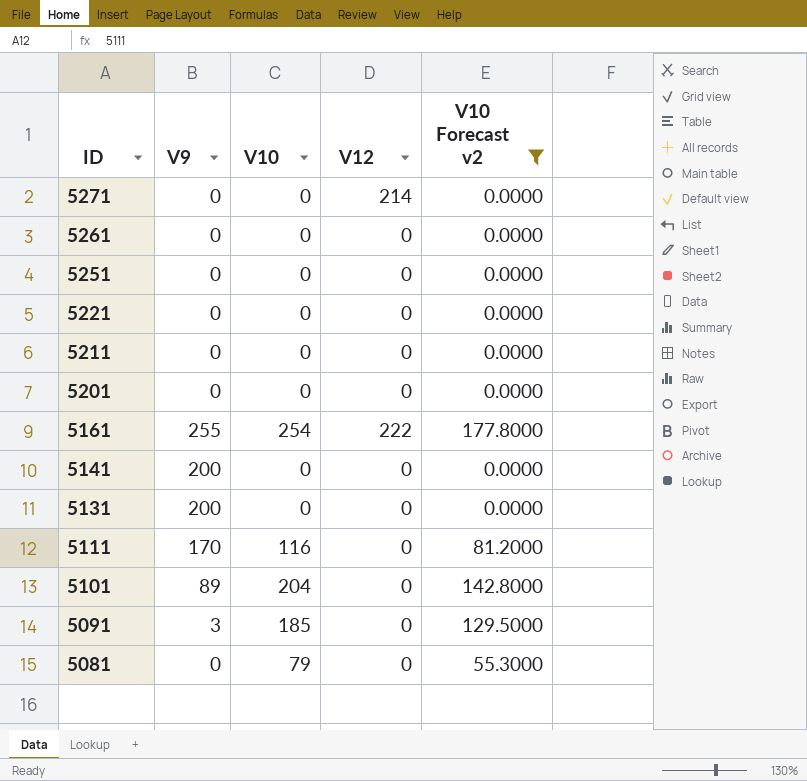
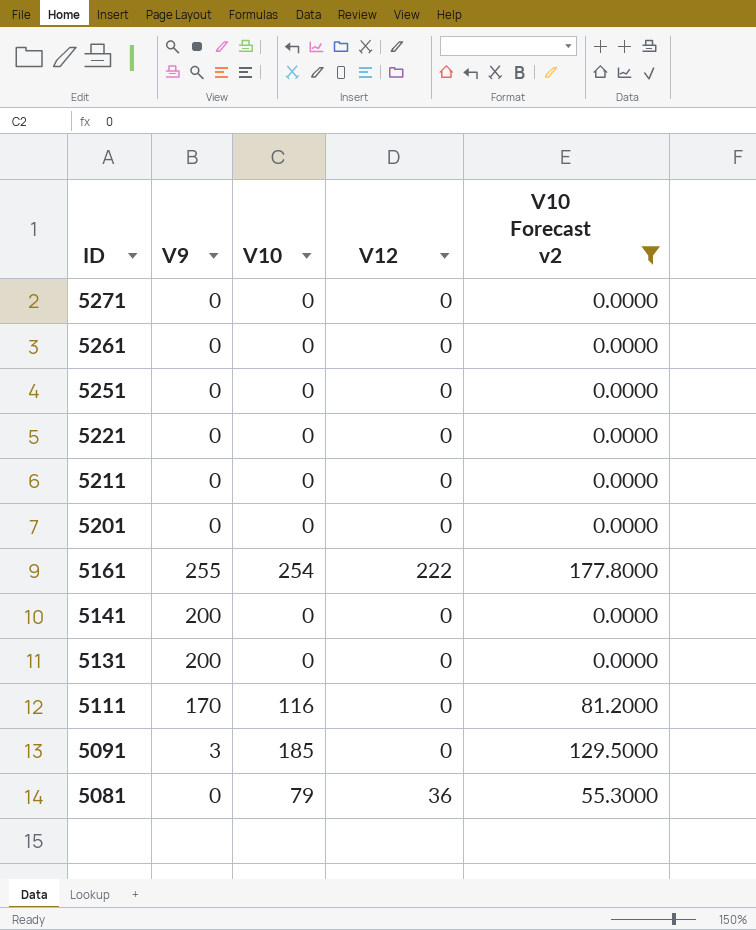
row 5101: 89 | 204 | 0 | 142.8000 -> none
5271 | V12: 214 -> 0
5081 | V12: 0 -> 36

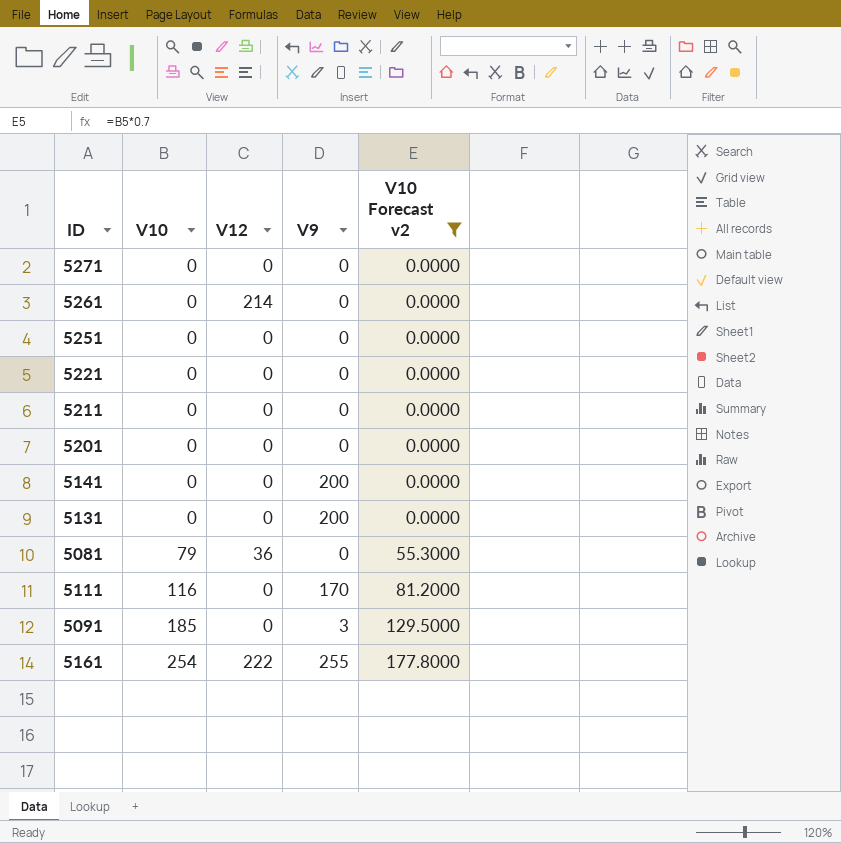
row order: ID descending -> V10 ascending
column V9 | position: 2 -> 4
5261 | V12: 0 -> 214

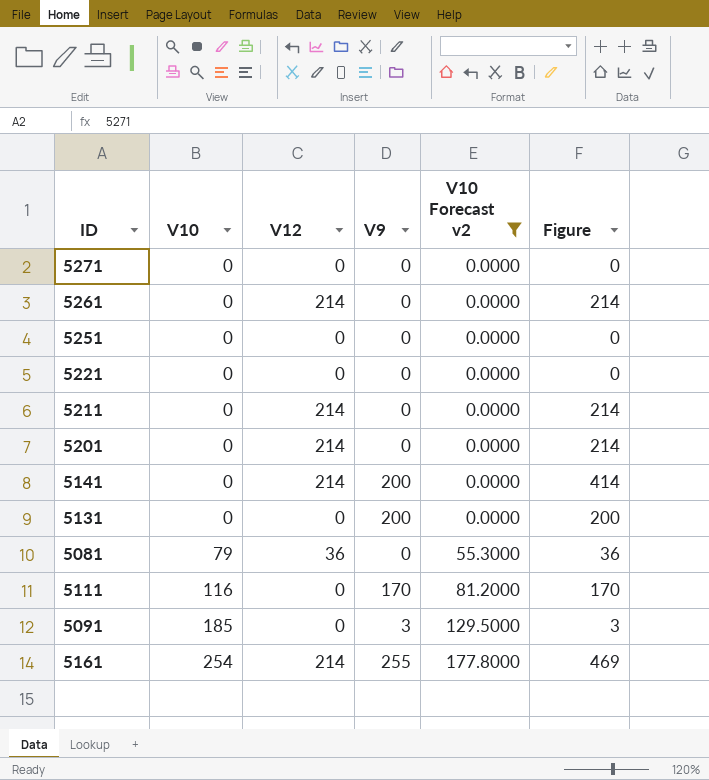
column Figure | formula: none -> [V12] + [V9]
5211 | V12: 0 -> 214
5201 | V12: 0 -> 214
5141 | V12: 0 -> 214
5161 | V12: 222 -> 214

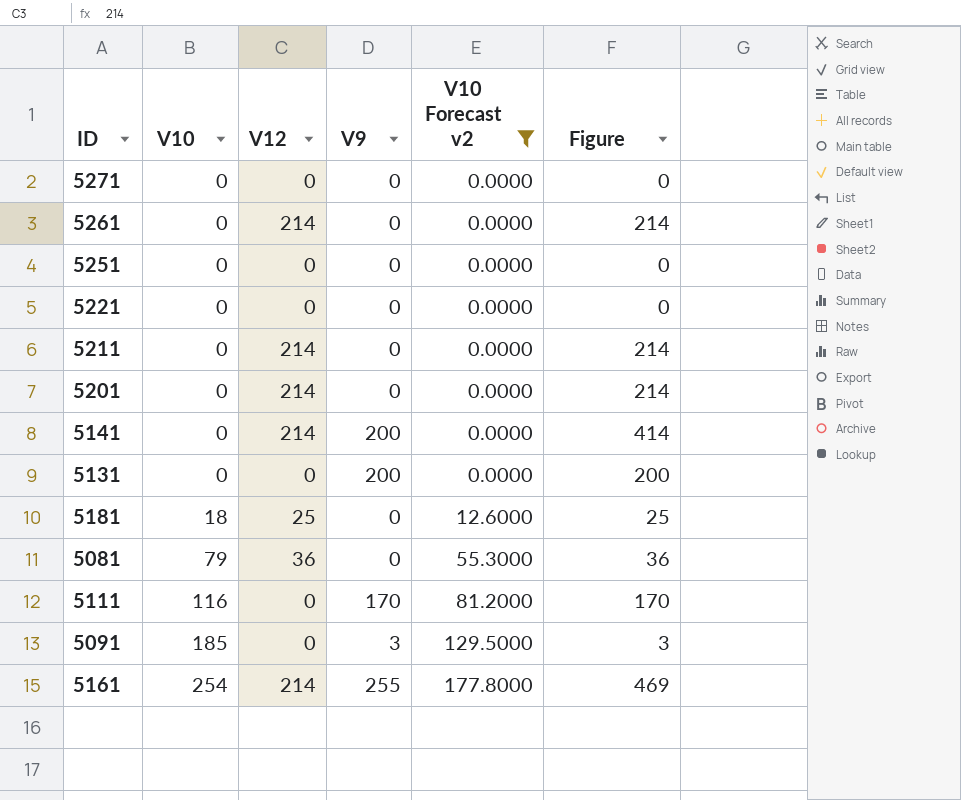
row 5181: none -> 18 | 25 | 0 | 12.6000 | 25

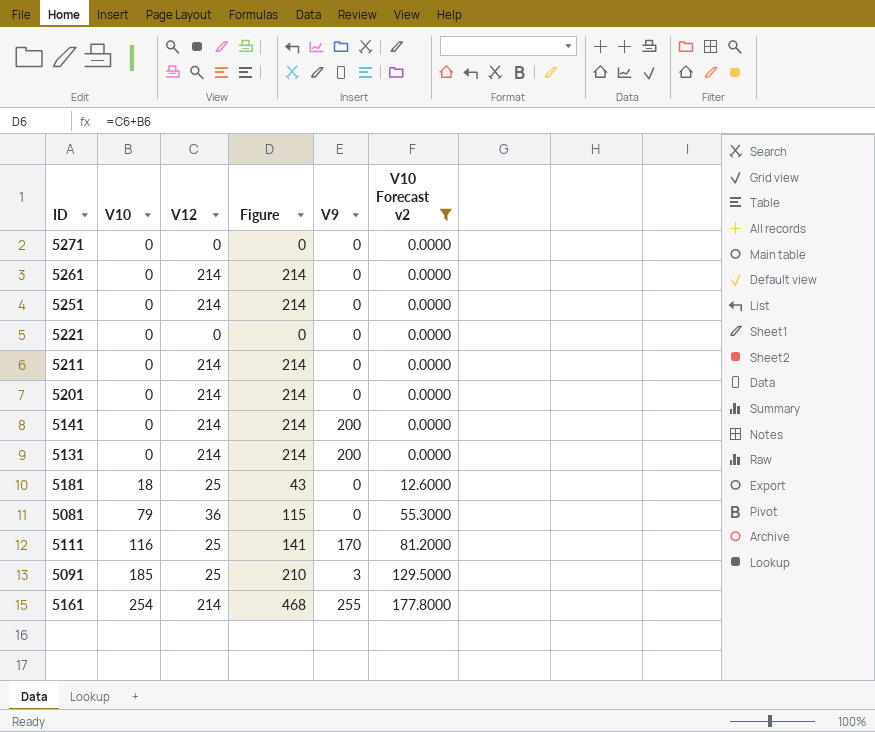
column Figure | formula: [V12] + [V9] -> [V10] + [V12]
column Figure | position: 6 -> 4
5251 | V12: 0 -> 214
5131 | V12: 0 -> 214
5111 | V12: 0 -> 25
5091 | V12: 0 -> 25

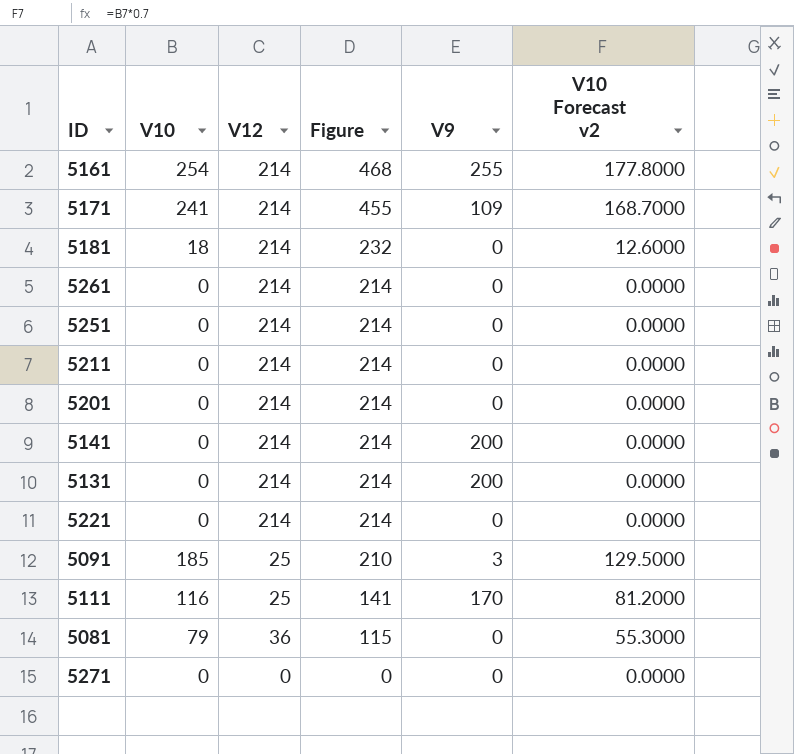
filter: V10 Forecast v2 != 168.7000 -> none
row order: V10 ascending -> Figure descending
5181 | V12: 25 -> 214
5181 | Figure: 43 -> 232
5221 | V12: 0 -> 214
5221 | Figure: 0 -> 214

